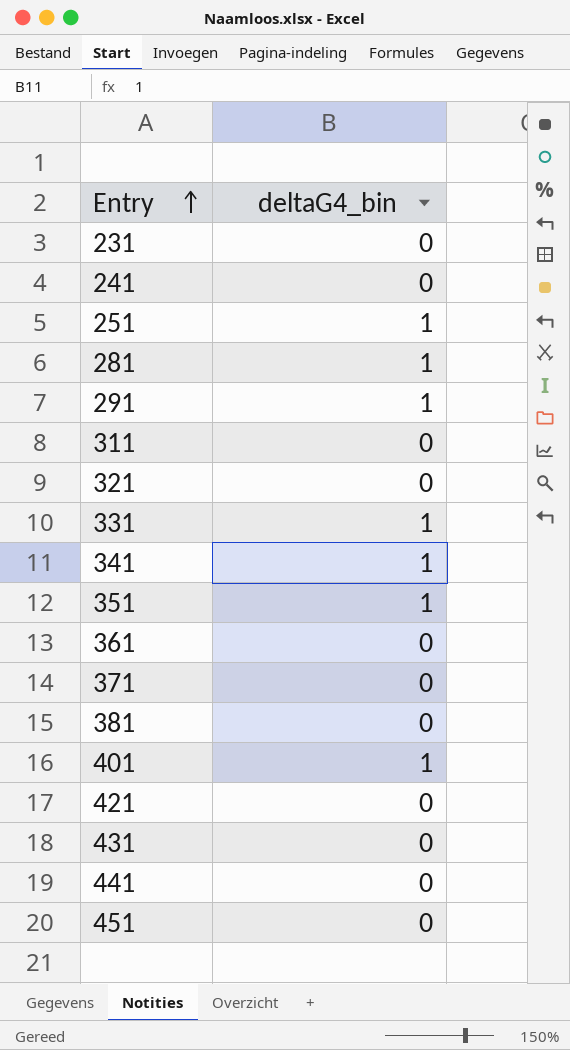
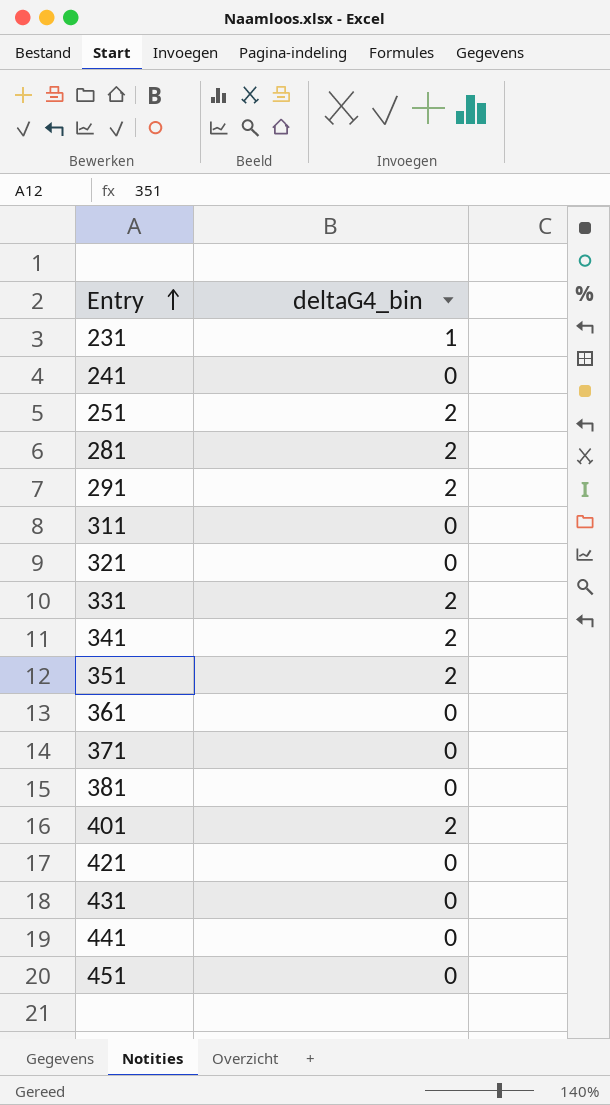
231 | deltaG4_bin: 0 -> 1
251 | deltaG4_bin: 1 -> 2
281 | deltaG4_bin: 1 -> 2
291 | deltaG4_bin: 1 -> 2
331 | deltaG4_bin: 1 -> 2
341 | deltaG4_bin: 1 -> 2
351 | deltaG4_bin: 1 -> 2
401 | deltaG4_bin: 1 -> 2

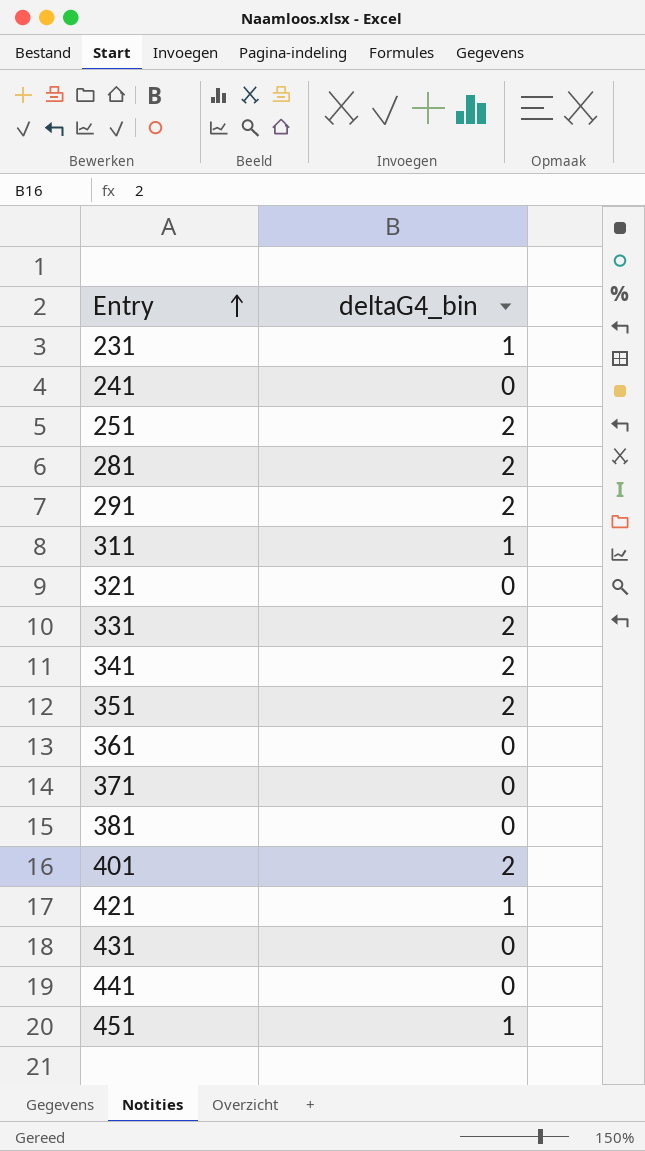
311 | deltaG4_bin: 0 -> 1
421 | deltaG4_bin: 0 -> 1
451 | deltaG4_bin: 0 -> 1

